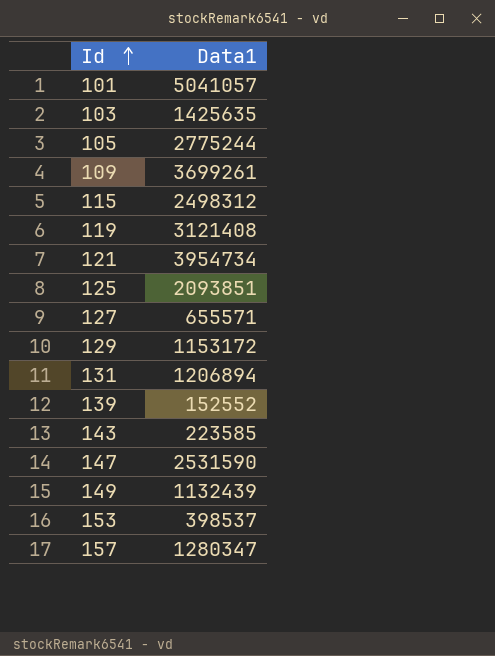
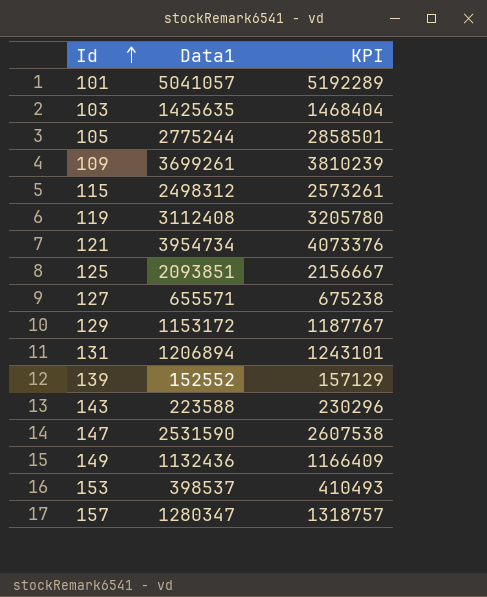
column KPI | formula: none -> [Data1] * 1.03
119 | Data1: 3121408 -> 3112408
143 | Data1: 223585 -> 223588
149 | Data1: 1132439 -> 1132436

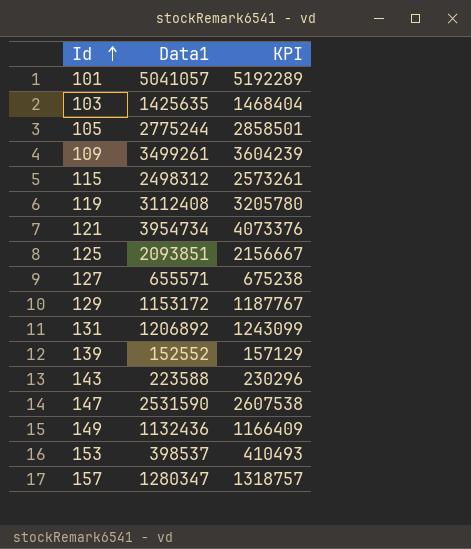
109 | Data1: 3699261 -> 3499261
109 | KPI: 3810239 -> 3604239
131 | Data1: 1206894 -> 1206892
131 | KPI: 1243101 -> 1243099

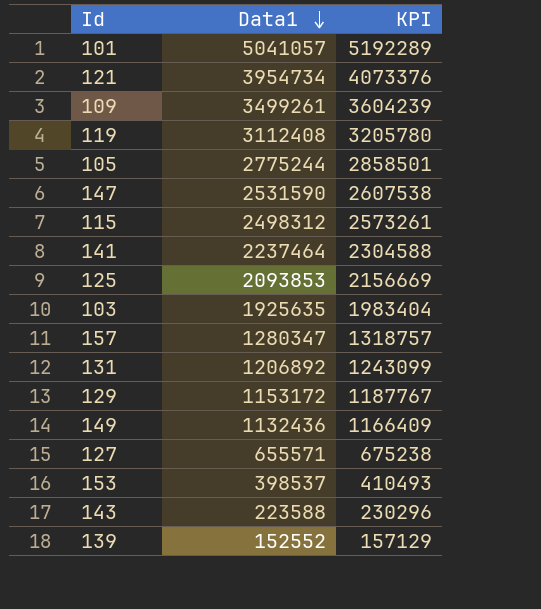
row order: Id ascending -> Data1 descending
row 141: none -> 2237464 | 2304588
125 | Data1: 2093851 -> 2093853
125 | KPI: 2156667 -> 2156669
103 | Data1: 1425635 -> 1925635
103 | KPI: 1468404 -> 1983404

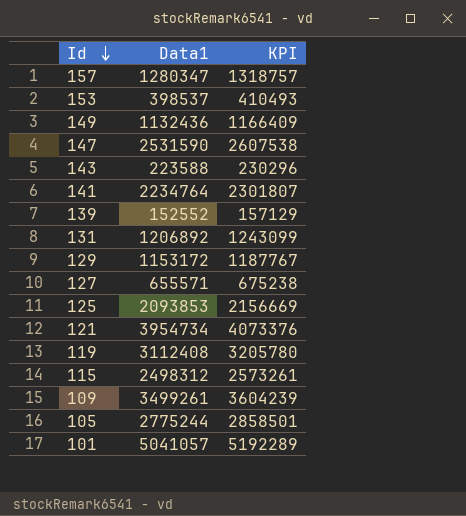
row order: Data1 descending -> Id descending
row 103: 1925635 | 1983404 -> none
141 | Data1: 2237464 -> 2234764
141 | KPI: 2304588 -> 2301807

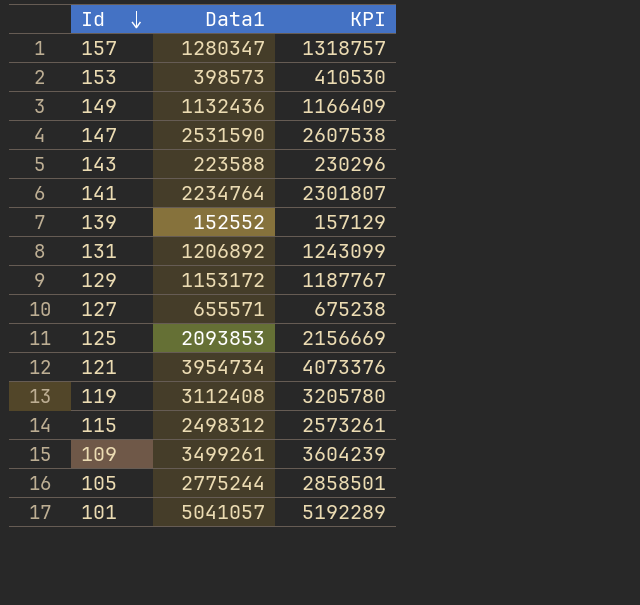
153 | Data1: 398537 -> 398573
153 | KPI: 410493 -> 410530

